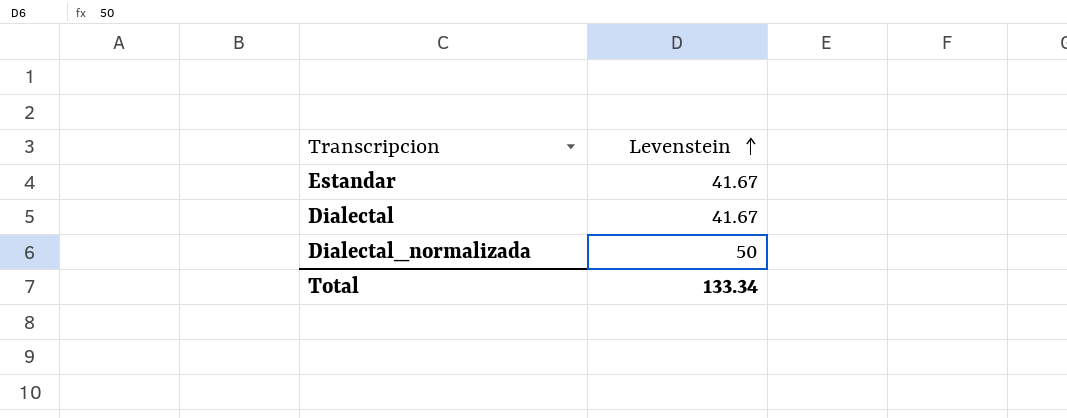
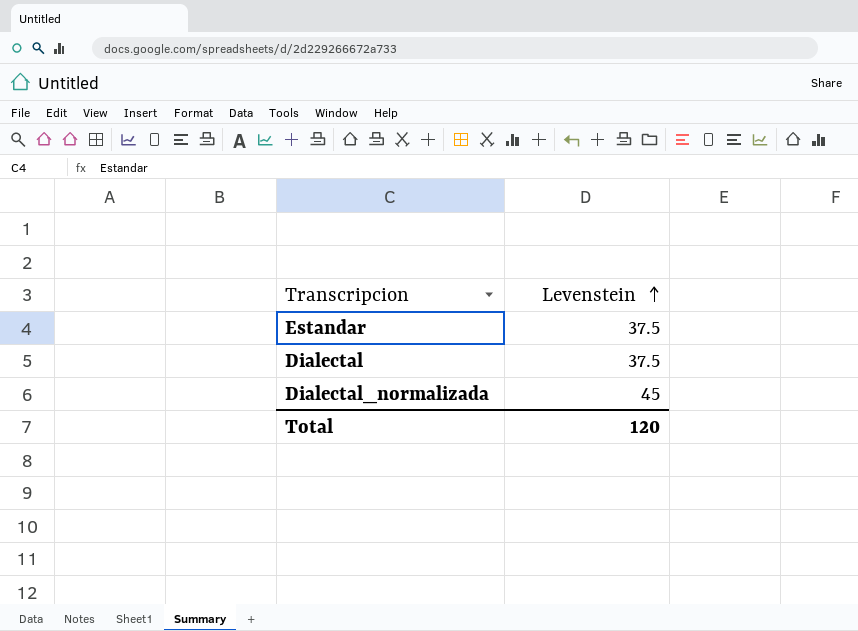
Estandar | Levenstein: 41.67 -> 37.5
Dialectal | Levenstein: 41.67 -> 37.5
Dialectal_normalizada | Levenstein: 50 -> 45
Total | Levenstein: 133.34 -> 120

